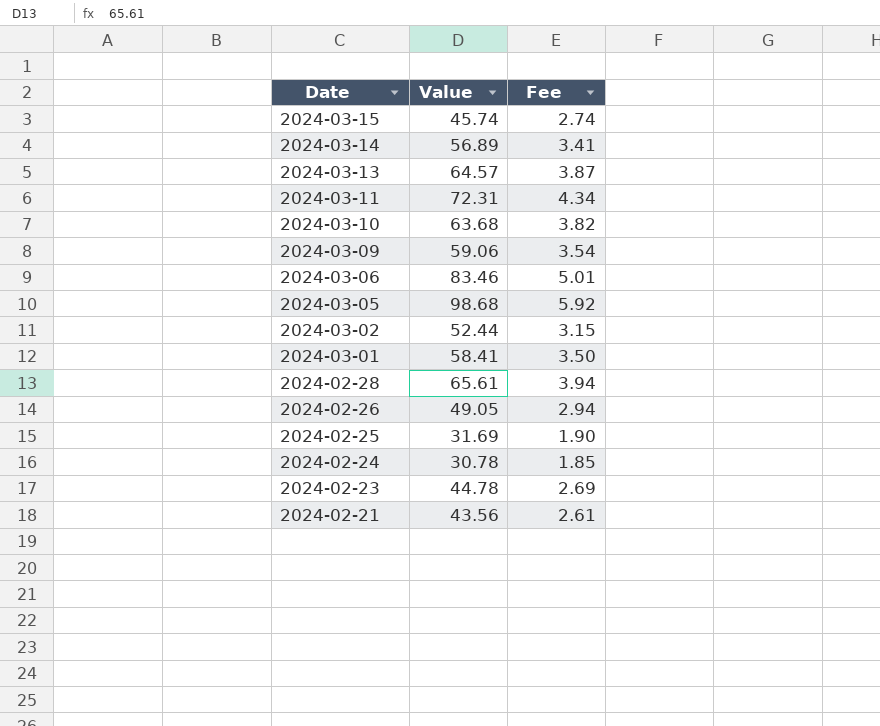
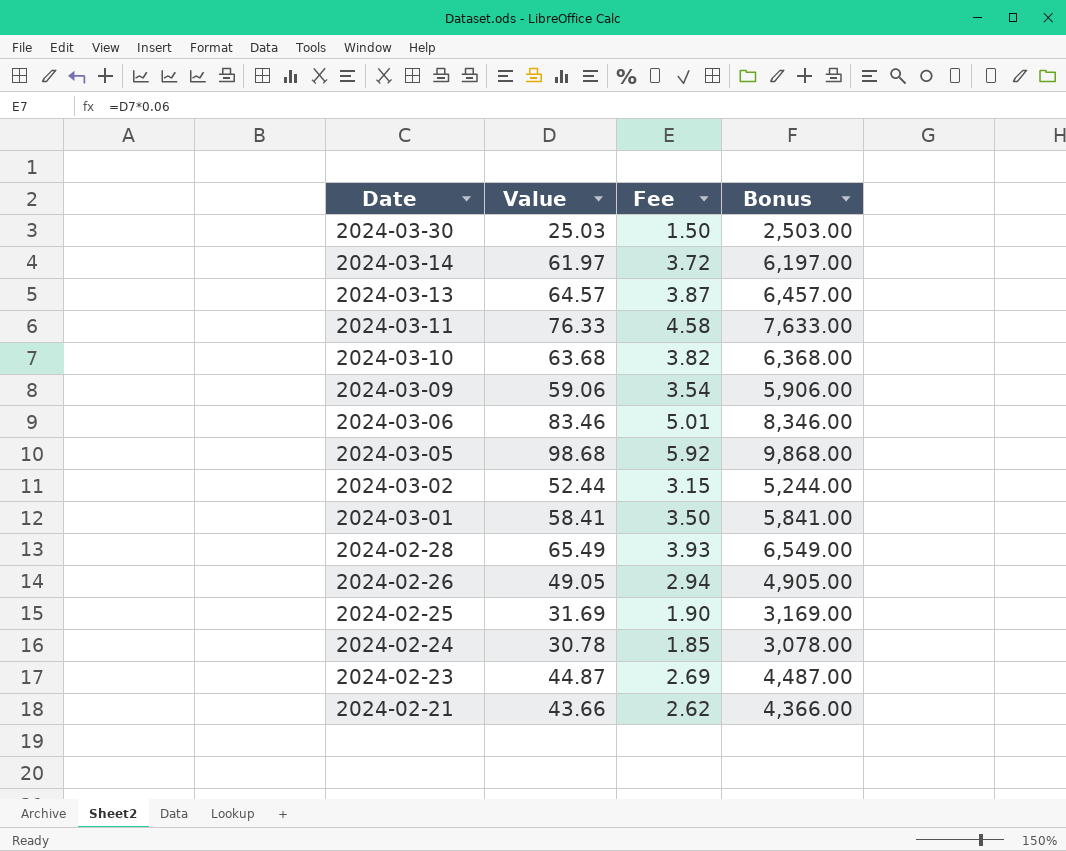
column Bonus | formula: none -> [Value] * 100
row 2024-03-15: 45.74 | 2.74 -> none
row 2024-03-30: none -> 25.03 | 1.50 | 2,503.00
2024-03-14 | Value: 56.89 -> 61.97
2024-03-14 | Fee: 3.41 -> 3.72
2024-03-11 | Value: 72.31 -> 76.33
2024-03-11 | Fee: 4.34 -> 4.58
2024-02-28 | Value: 65.61 -> 65.49
2024-02-28 | Fee: 3.94 -> 3.93
2024-02-23 | Value: 44.78 -> 44.87
2024-02-21 | Value: 43.56 -> 43.66
2024-02-21 | Fee: 2.61 -> 2.62

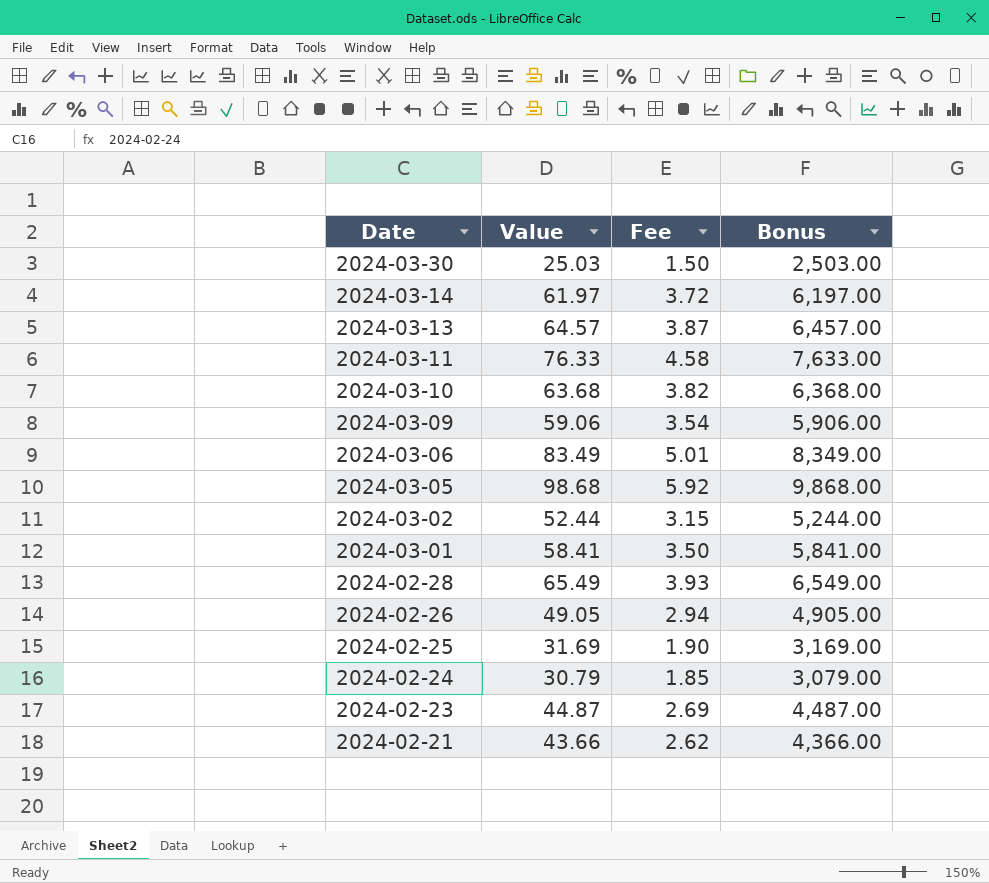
2024-03-06 | Value: 83.46 -> 83.49
2024-03-06 | Bonus: 8,346.00 -> 8,349.00
2024-02-24 | Value: 30.78 -> 30.79
2024-02-24 | Bonus: 3,078.00 -> 3,079.00

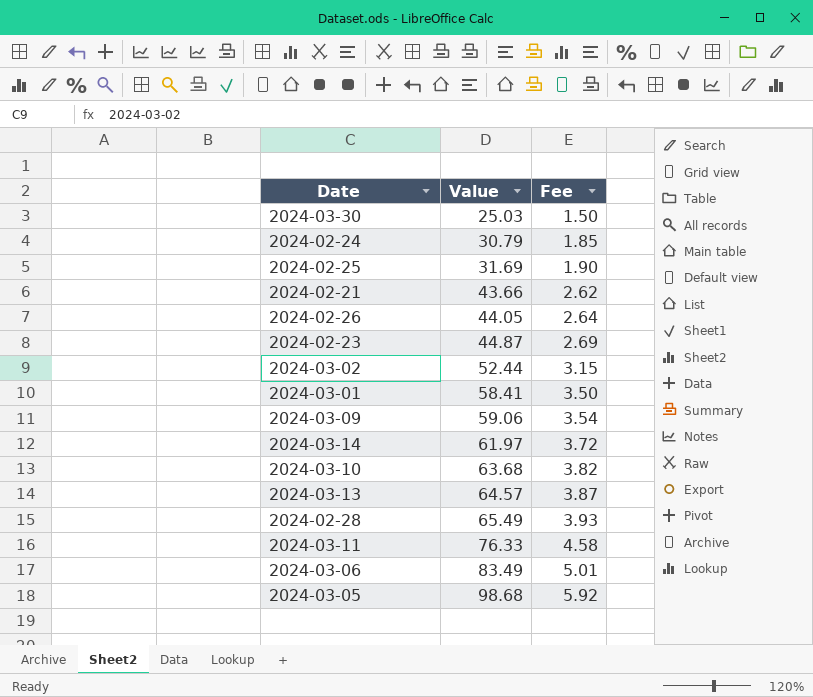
row order: Date descending -> Value ascending
column Bonus | formula: [Value] * 100 -> none
2024-02-26 | Value: 49.05 -> 44.05
2024-02-26 | Fee: 2.94 -> 2.64

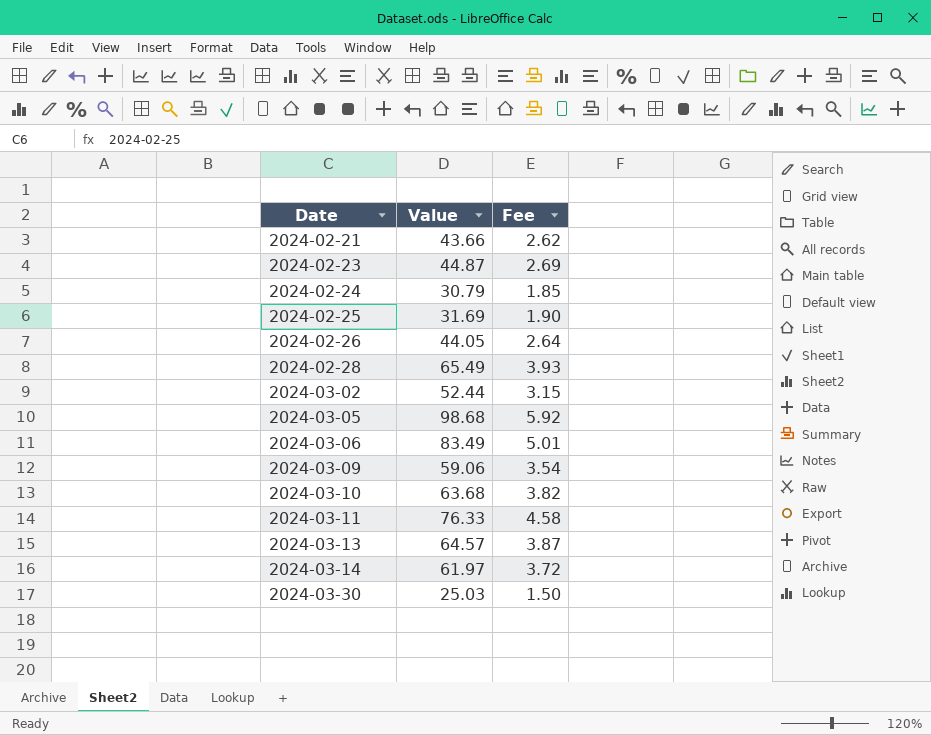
row order: Value ascending -> Date ascending
row 2024-03-01: 58.41 | 3.50 -> none

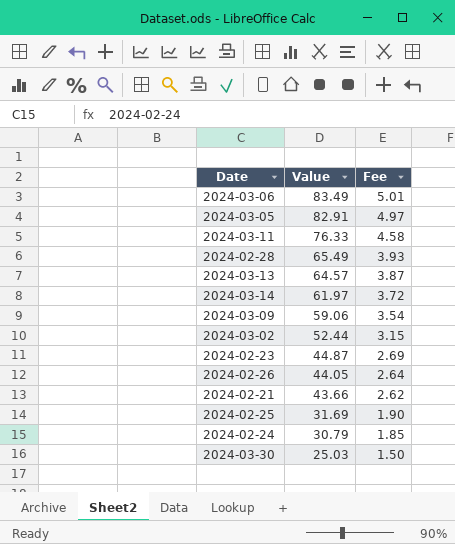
row order: Date ascending -> Value descending
row 2024-03-10: 63.68 | 3.82 -> none
2024-03-05 | Value: 98.68 -> 82.91
2024-03-05 | Fee: 5.92 -> 4.97

